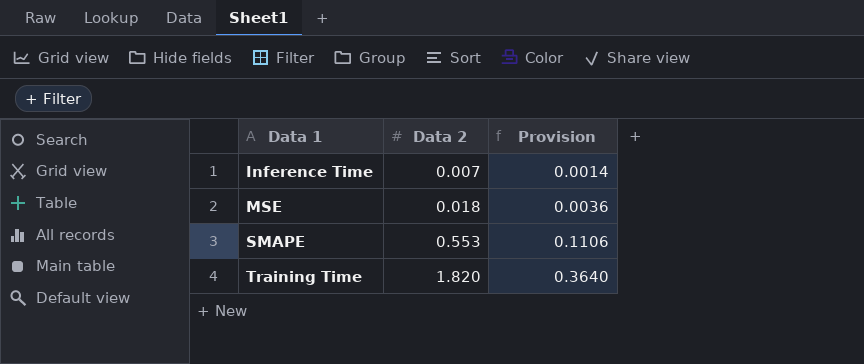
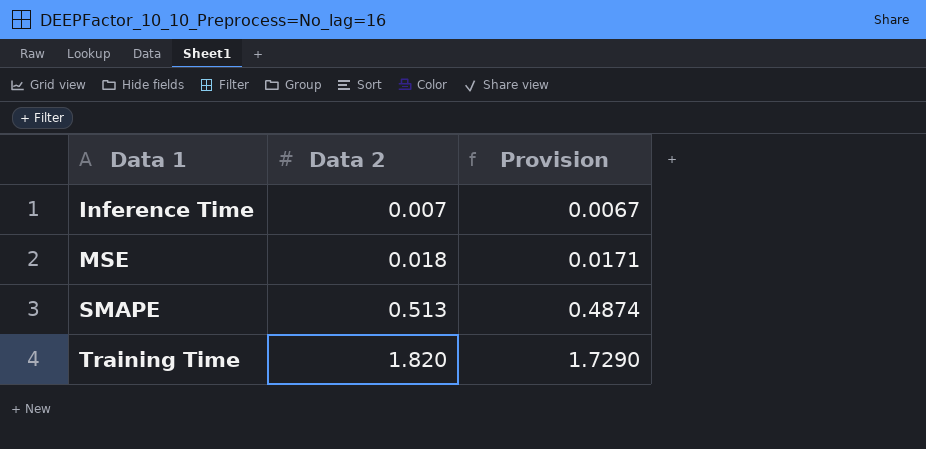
column Provision | formula: [Data 2] * 0.2 -> [Data 2] * 0.95
SMAPE | Data 2: 0.553 -> 0.513

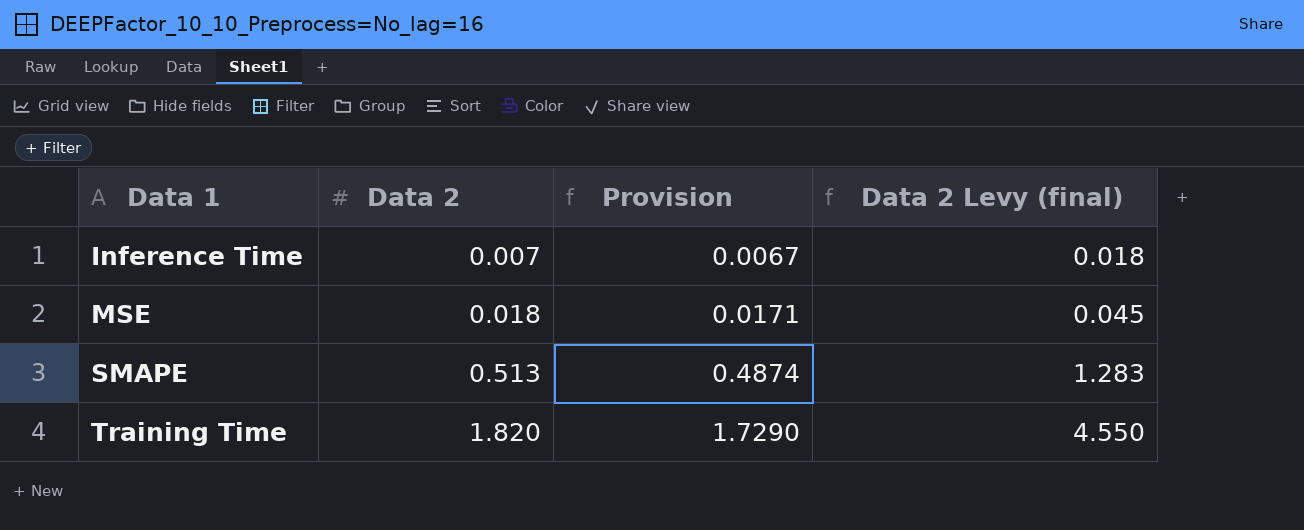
column Data 2 Levy (final) | formula: none -> [Data 2] * 2.5

